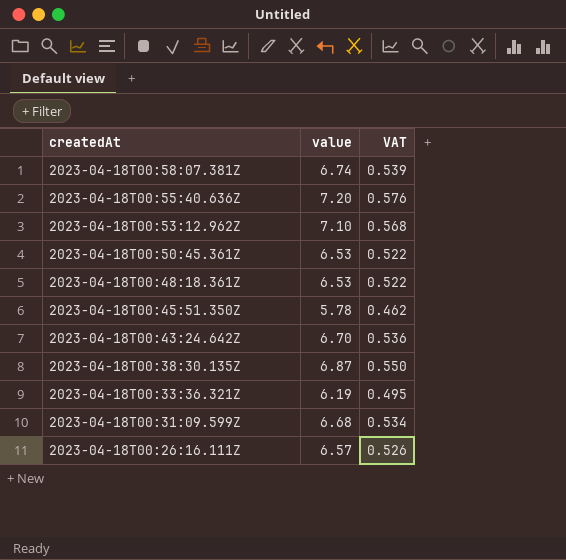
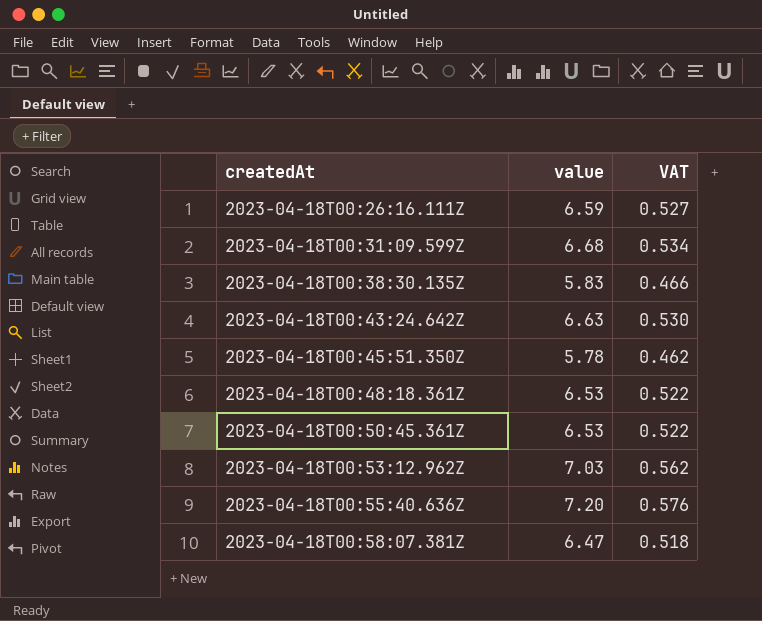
row order: createdAt descending -> createdAt ascending
row 2023-04-18T00:33:36.321Z: 6.19 | 0.495 -> none
2023-04-18T00:26:16.111Z | value: 6.57 -> 6.59
2023-04-18T00:26:16.111Z | VAT: 0.526 -> 0.527
2023-04-18T00:38:30.135Z | value: 6.87 -> 5.83
2023-04-18T00:38:30.135Z | VAT: 0.550 -> 0.466
2023-04-18T00:43:24.642Z | value: 6.70 -> 6.63
2023-04-18T00:43:24.642Z | VAT: 0.536 -> 0.530
2023-04-18T00:53:12.962Z | value: 7.10 -> 7.03
2023-04-18T00:53:12.962Z | VAT: 0.568 -> 0.562
2023-04-18T00:58:07.381Z | value: 6.74 -> 6.47
2023-04-18T00:58:07.381Z | VAT: 0.539 -> 0.518

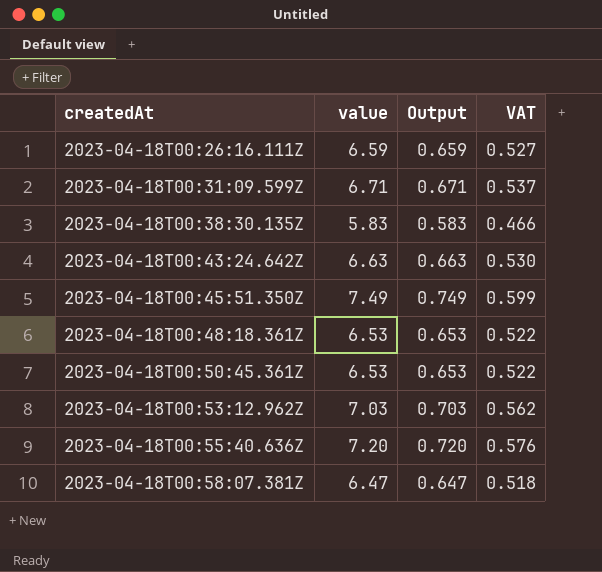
column Output | formula: none -> [value] * 0.1
2023-04-18T00:31:09.599Z | value: 6.68 -> 6.71
2023-04-18T00:31:09.599Z | VAT: 0.534 -> 0.537
2023-04-18T00:45:51.350Z | value: 5.78 -> 7.49
2023-04-18T00:45:51.350Z | VAT: 0.462 -> 0.599

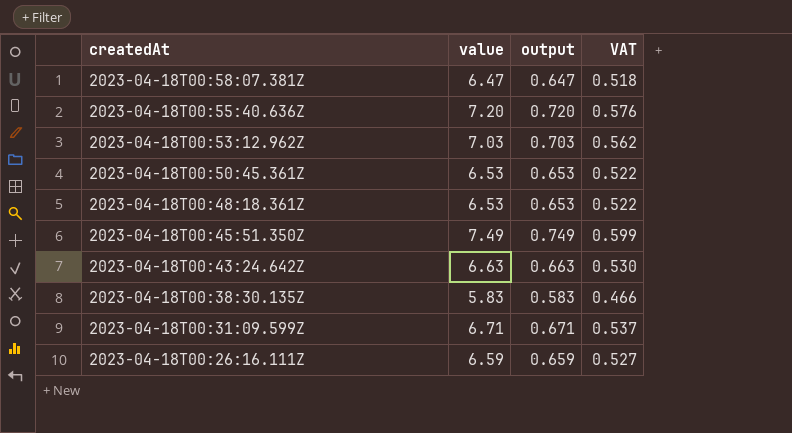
row order: createdAt ascending -> createdAt descending
column name: Output -> output

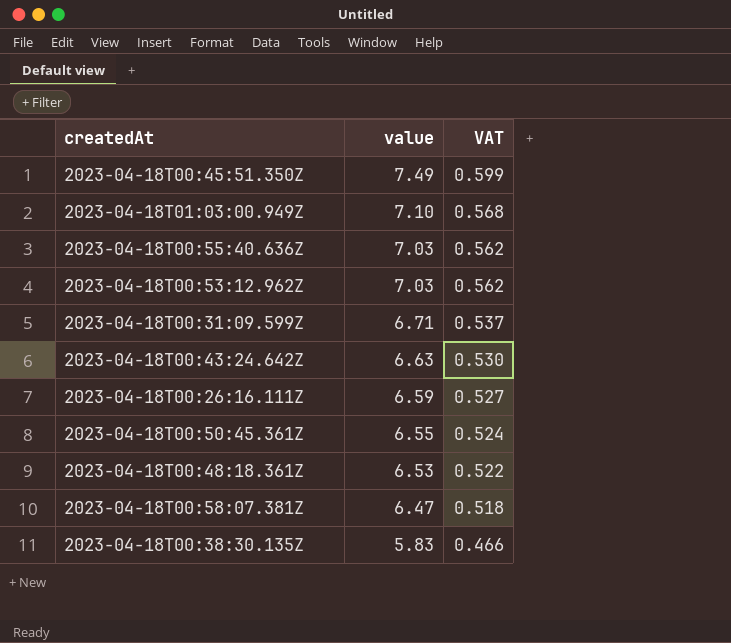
row order: createdAt descending -> value descending
column output | formula: [value] * 0.1 -> none
row 2023-04-18T01:03:00.949Z: none -> 7.10 | 0.568
2023-04-18T00:55:40.636Z | value: 7.20 -> 7.03
2023-04-18T00:55:40.636Z | VAT: 0.576 -> 0.562
2023-04-18T00:50:45.361Z | value: 6.53 -> 6.55
2023-04-18T00:50:45.361Z | VAT: 0.522 -> 0.524

